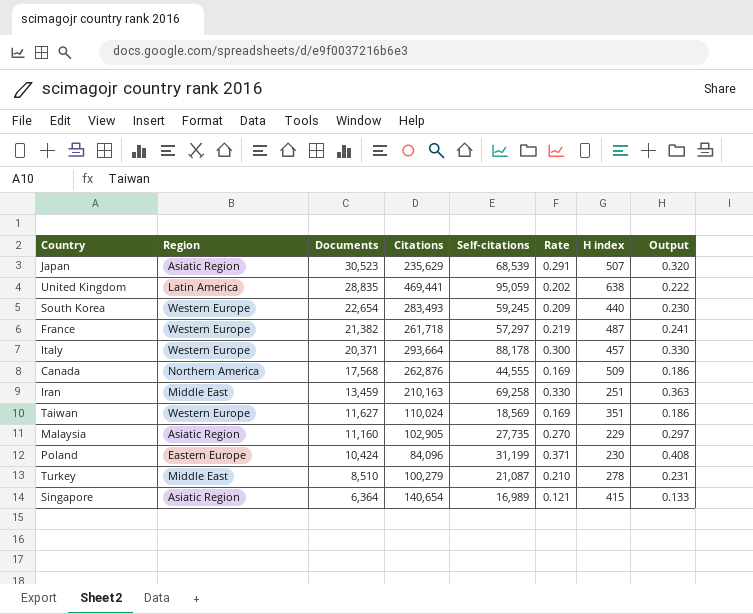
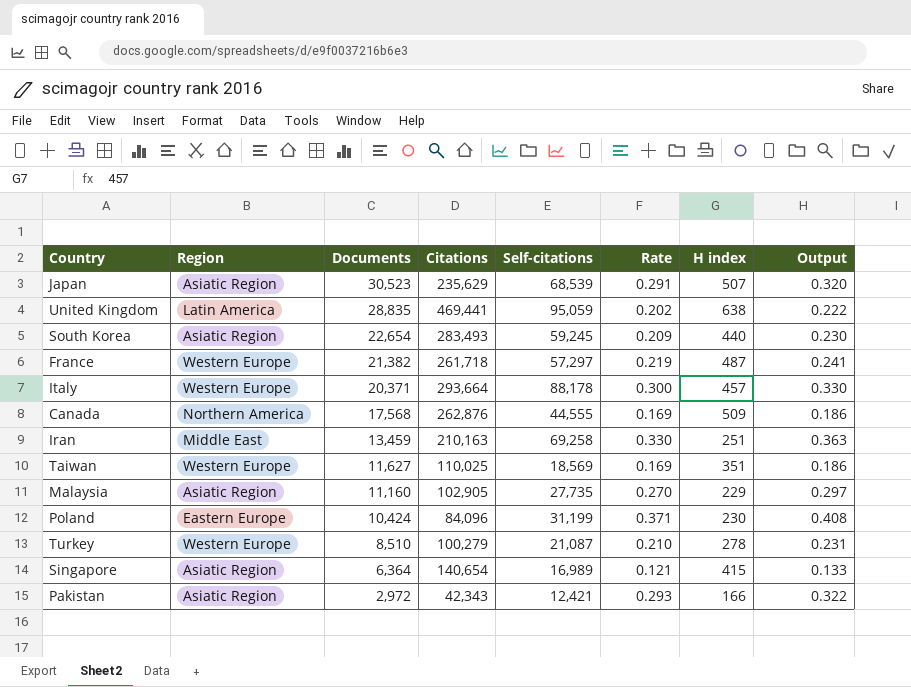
South Korea | Region: Western Europe -> Asiatic Region
Taiwan | Citations: 110,024 -> 110,025
Turkey | Region: Middle East -> Western Europe
row Pakistan: none -> Asiatic Region | 2,972 | 42,343 | 12,421 | 0.293 | 166 | 0.322

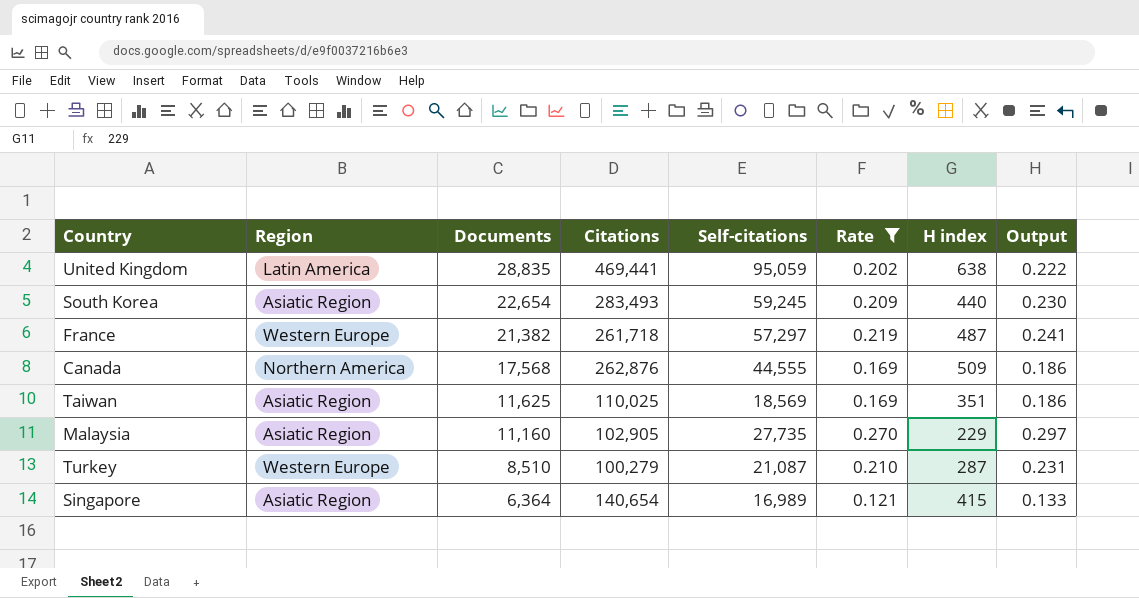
filter: none -> Rate <= 0.270
Taiwan | Region: Western Europe -> Asiatic Region
Taiwan | Documents: 11,627 -> 11,625
Turkey | H index: 278 -> 287

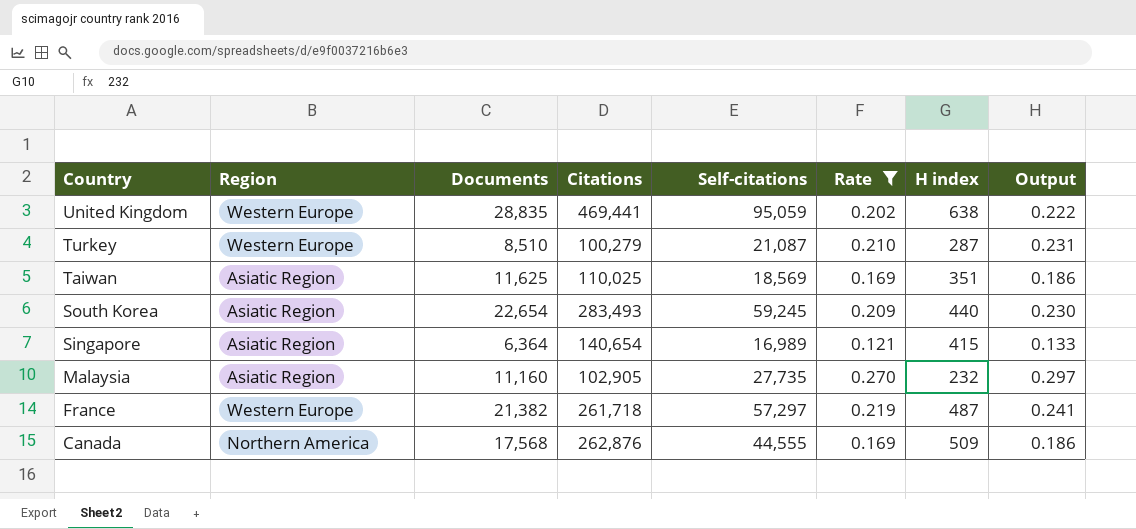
row order: Documents descending -> Country descending
United Kingdom | Region: Latin America -> Western Europe
Malaysia | H index: 229 -> 232

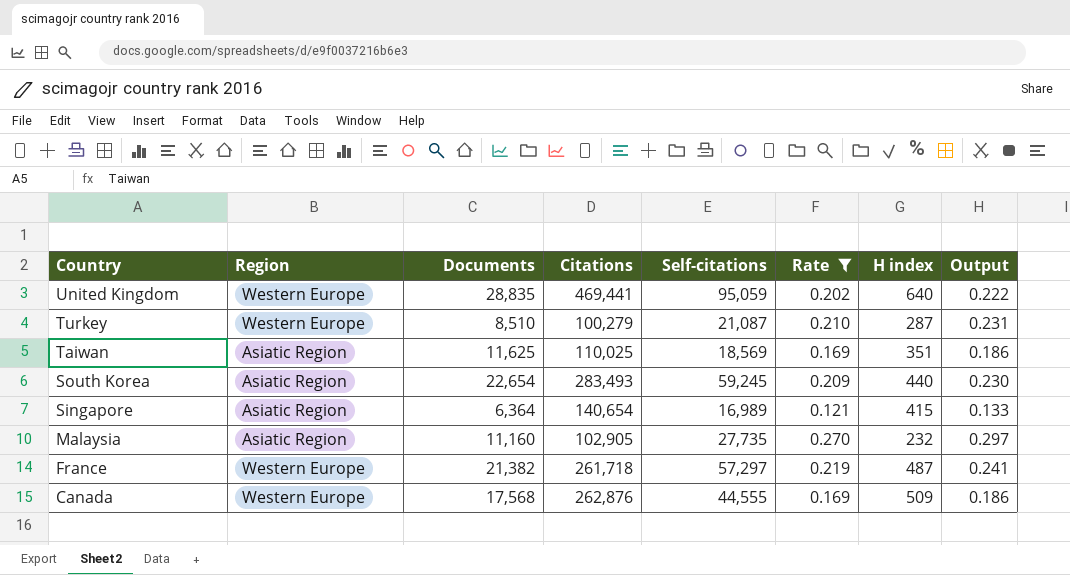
United Kingdom | H index: 638 -> 640
Canada | Region: Northern America -> Western Europe

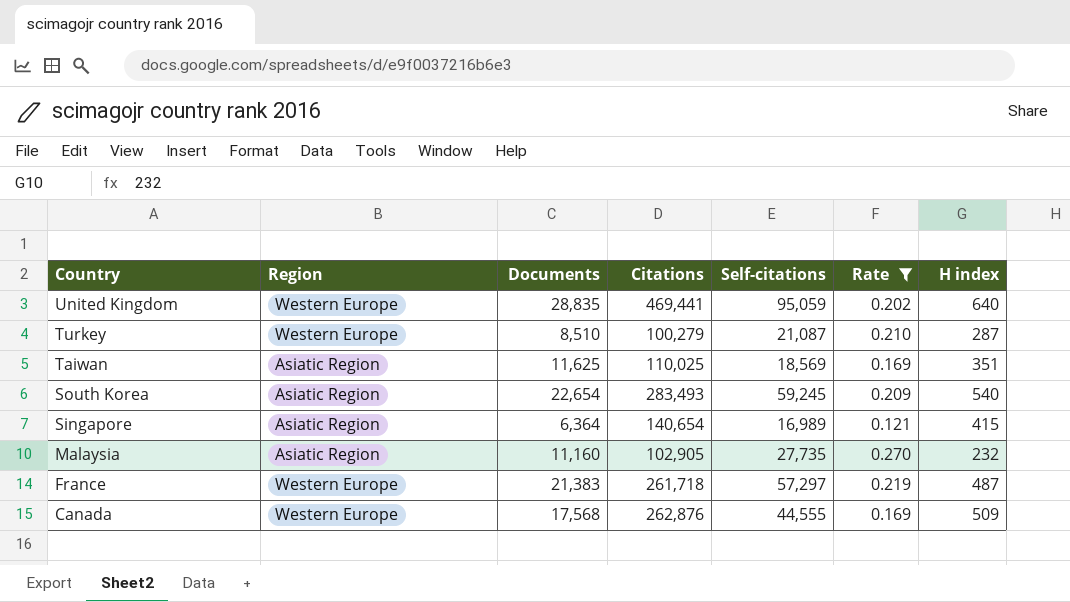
column Output | formula: [Rate] * 1.1 -> none
South Korea | H index: 440 -> 540
France | Documents: 21,382 -> 21,383

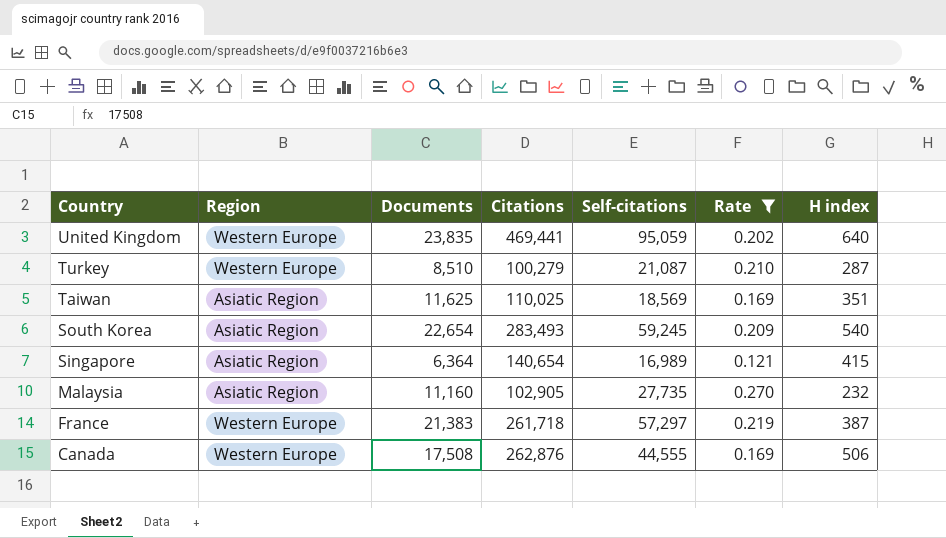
United Kingdom | Documents: 28,835 -> 23,835
France | H index: 487 -> 387
Canada | Documents: 17,568 -> 17,508
Canada | H index: 509 -> 506

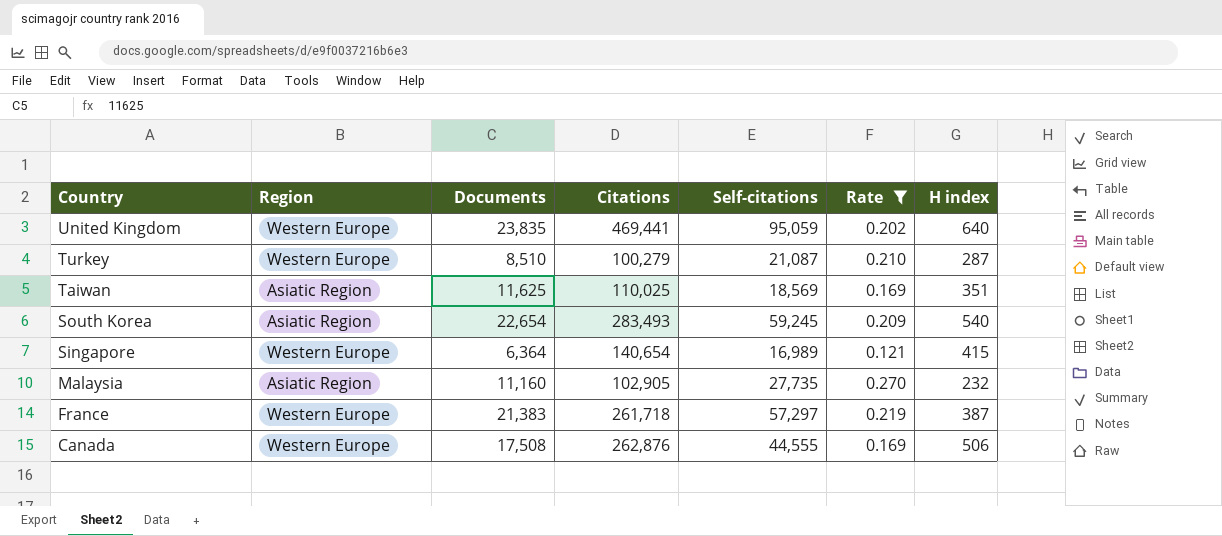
Singapore | Region: Asiatic Region -> Western Europe

